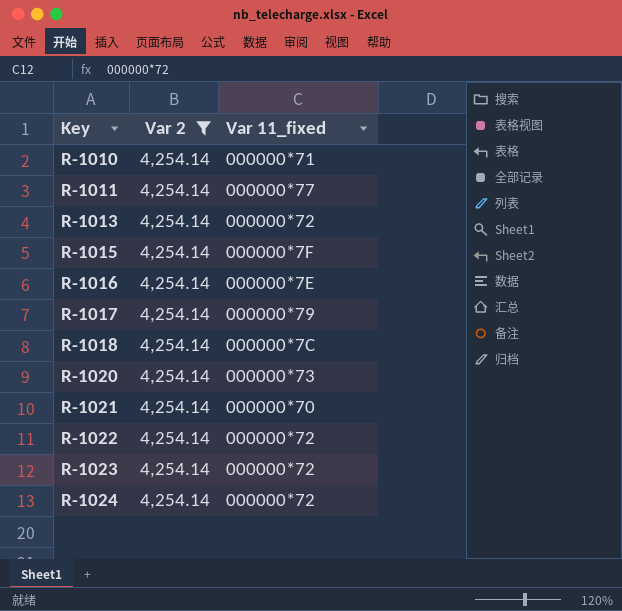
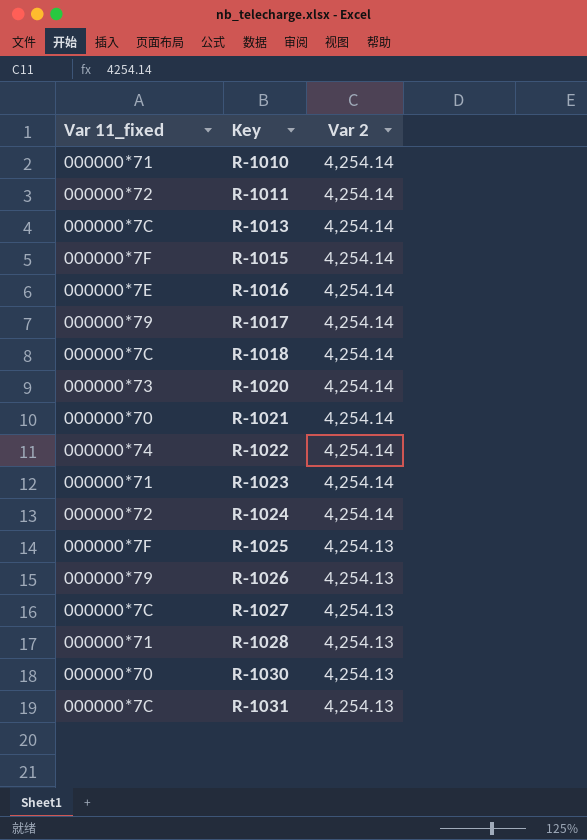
filter: Var 2 = 4,254.14 -> none
column Var 11_fixed | position: 3 -> 1
R-1011 | Var 11_fixed: 000000*77 -> 000000*72
R-1013 | Var 11_fixed: 000000*72 -> 000000*7C
R-1022 | Var 11_fixed: 000000*72 -> 000000*74
R-1023 | Var 11_fixed: 000000*72 -> 000000*71

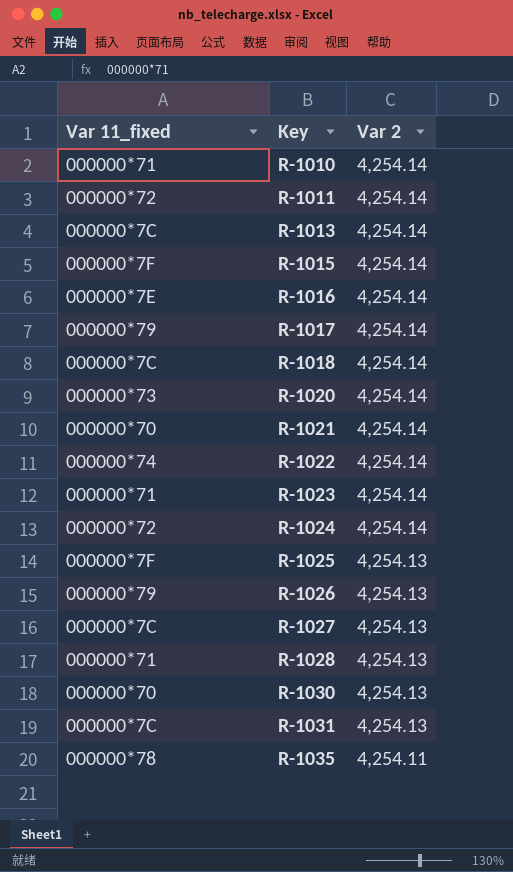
row R-1035: none -> 000000*78 | 4,254.11

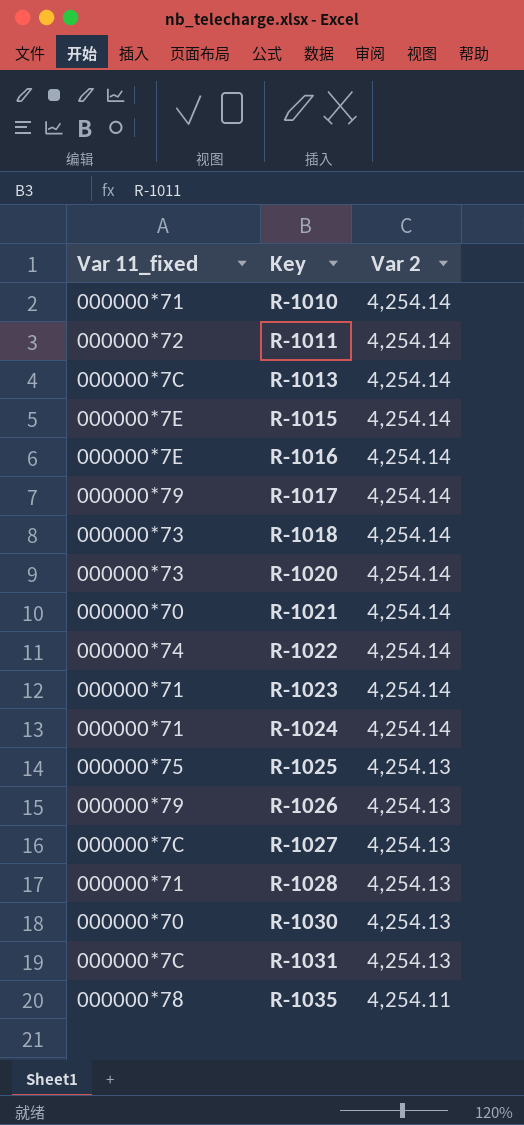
R-1015 | Var 11_fixed: 000000*7F -> 000000*7E
R-1018 | Var 11_fixed: 000000*7C -> 000000*73
R-1024 | Var 11_fixed: 000000*72 -> 000000*71
R-1025 | Var 11_fixed: 000000*7F -> 000000*75

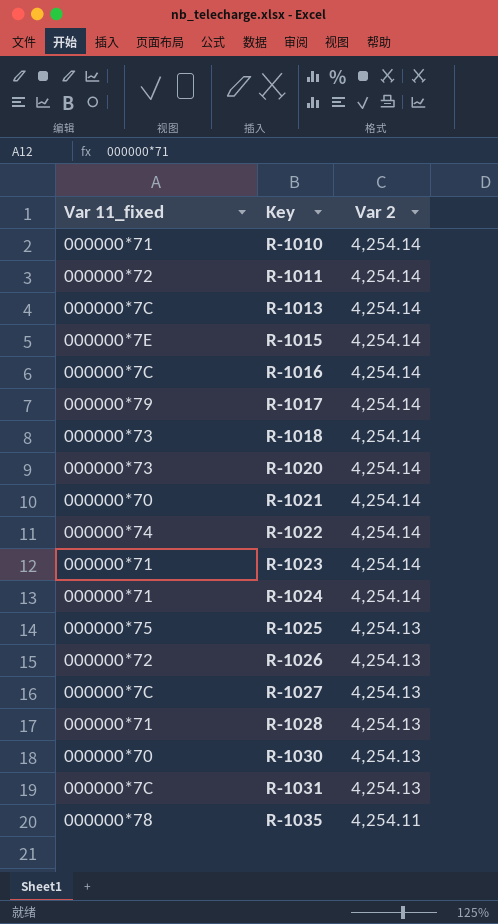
R-1016 | Var 11_fixed: 000000*7E -> 000000*7C
R-1026 | Var 11_fixed: 000000*79 -> 000000*72

